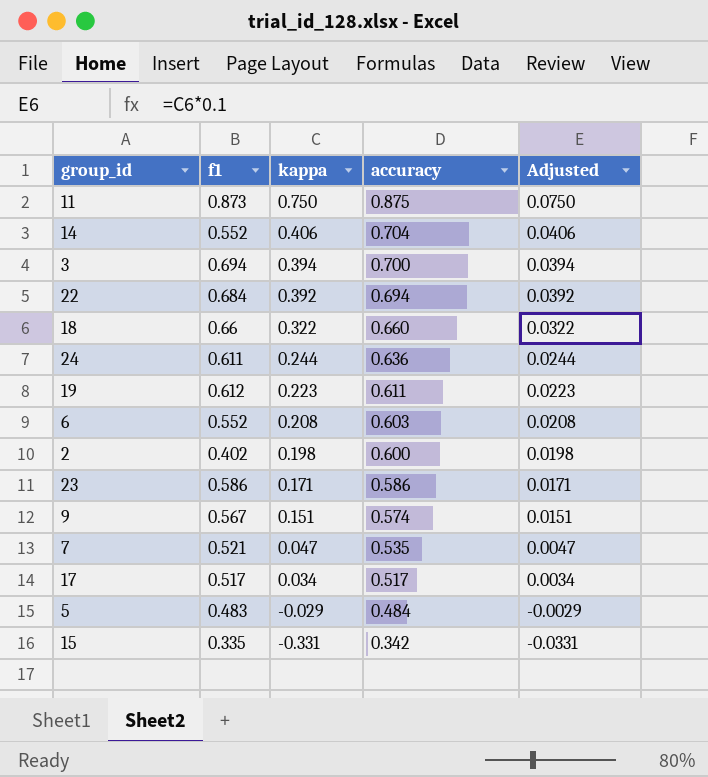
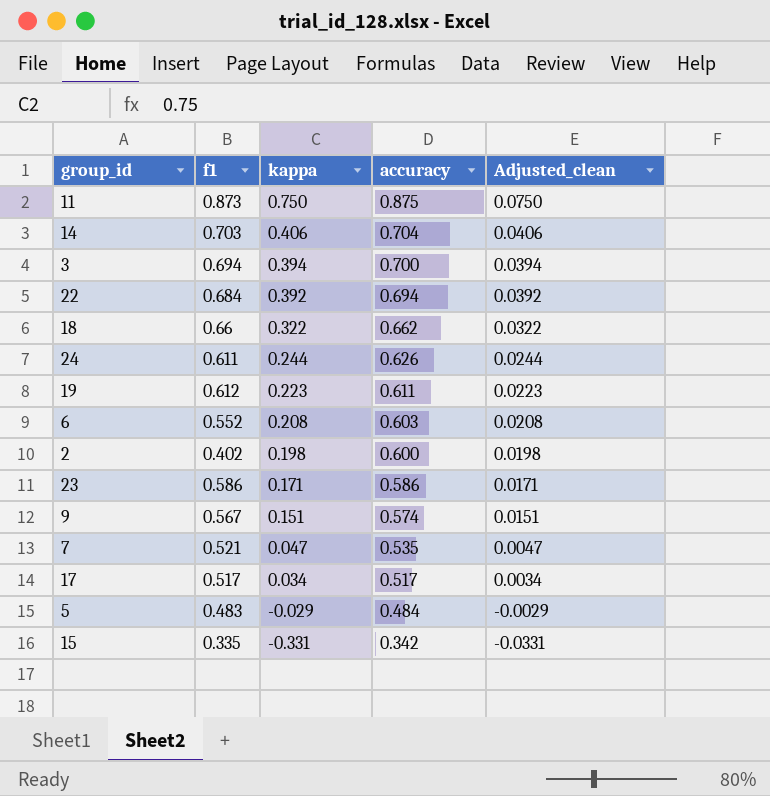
column name: Adjusted -> Adjusted_clean
14 | f1: 0.552 -> 0.703
18 | accuracy: 0.660 -> 0.662
24 | accuracy: 0.636 -> 0.626

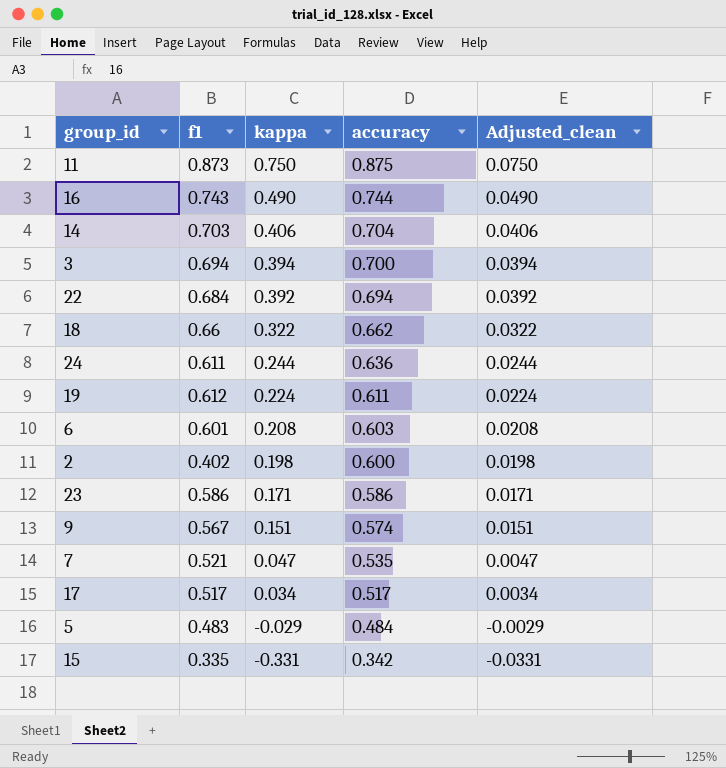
row 16: none -> 0.743 | 0.490 | 0.744 | 0.0490
24 | accuracy: 0.626 -> 0.636
19 | kappa: 0.223 -> 0.224
19 | Adjusted_clean: 0.0223 -> 0.0224
6 | f1: 0.552 -> 0.601

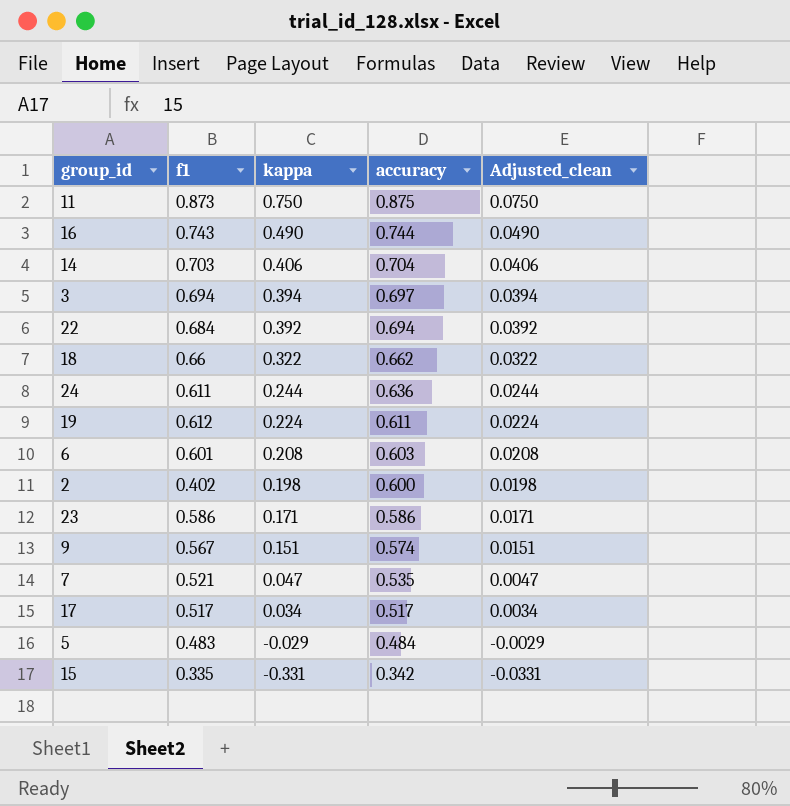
3 | accuracy: 0.700 -> 0.697

